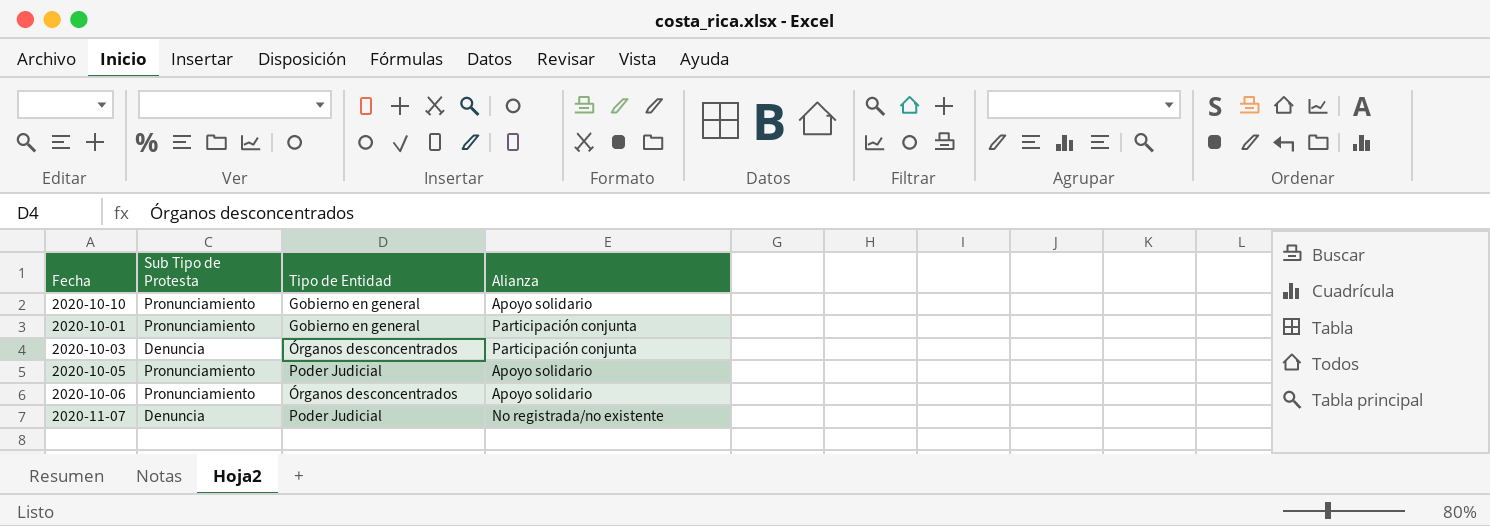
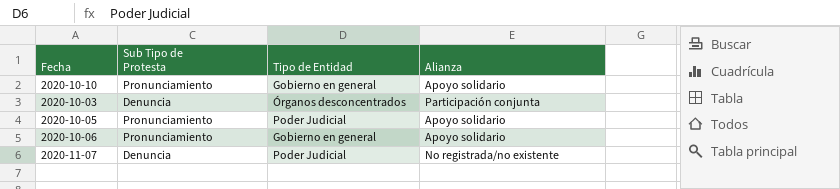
row 2020-10-01: Pronunciamiento | Gobierno en general | Participación conjunta -> none
2020-10-06 | Tipo de Entidad: Órganos desconcentrados -> Gobierno en general

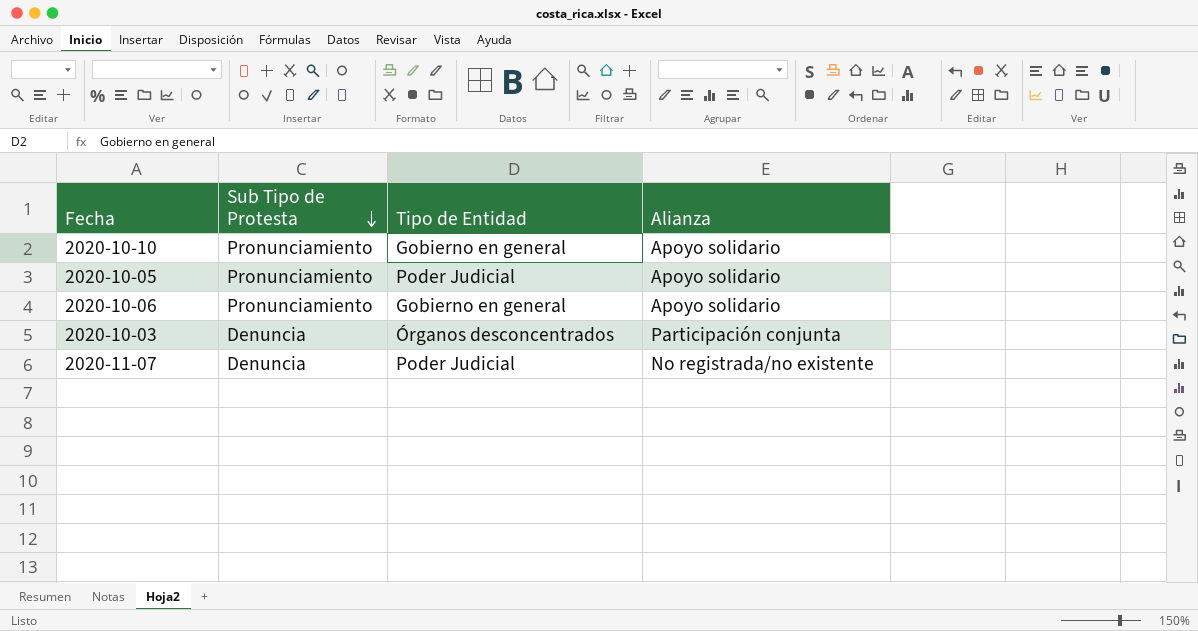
row order: none -> Sub Tipo de Protesta descending

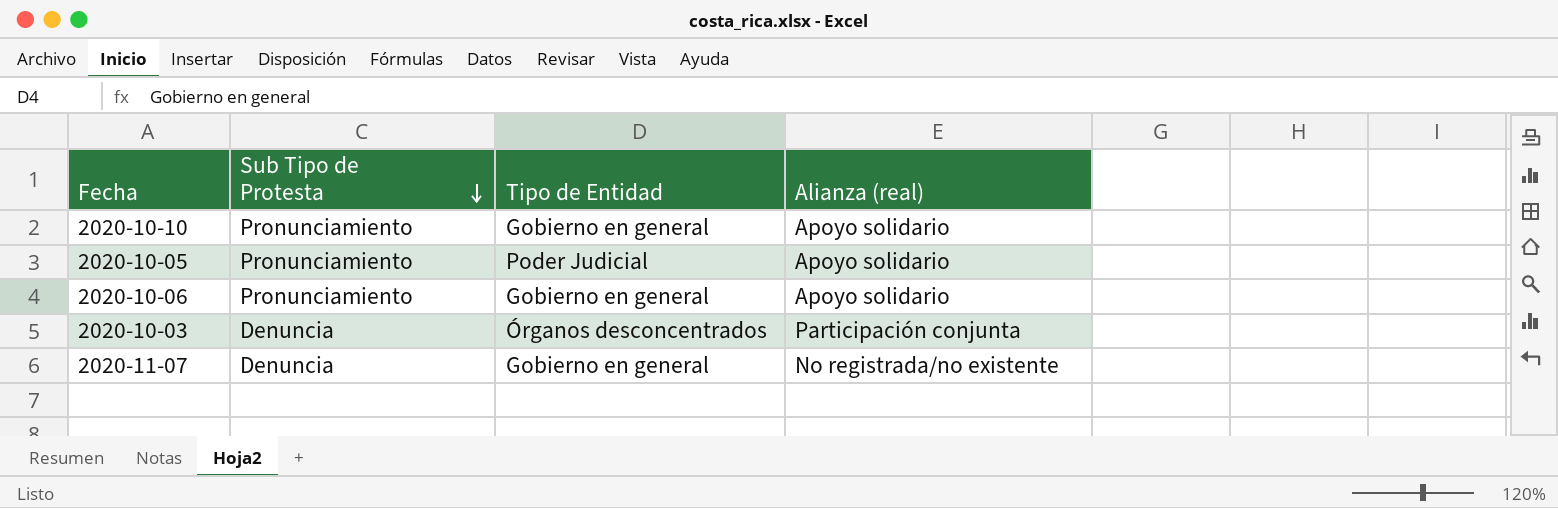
column name: Alianza -> Alianza (real)
2020-11-07 | Tipo de Entidad: Poder Judicial -> Gobierno en general

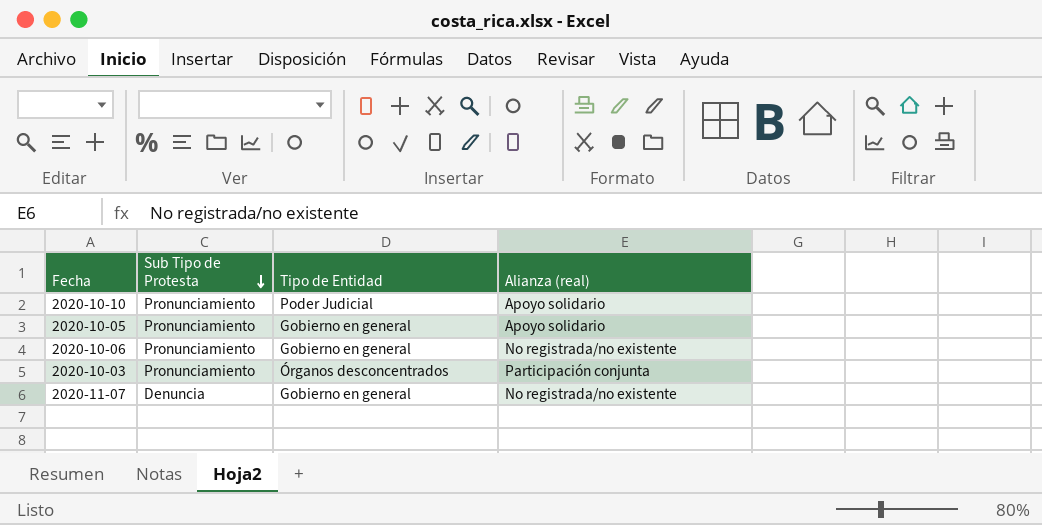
2020-10-10 | Tipo de Entidad: Gobierno en general -> Poder Judicial
2020-10-05 | Tipo de Entidad: Poder Judicial -> Gobierno en general
2020-10-06 | Alianza (real): Apoyo solidario -> No registrada/no existente
2020-10-03 | Sub Tipo de Protesta: Denuncia -> Pronunciamiento

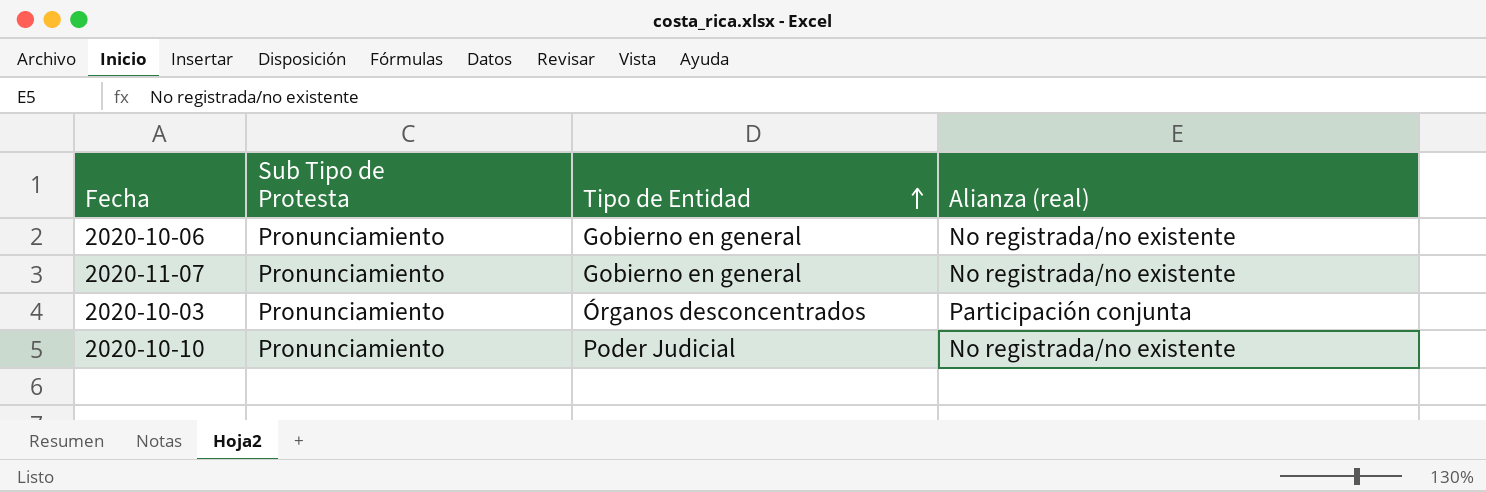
row order: Sub Tipo de Protesta descending -> Tipo de Entidad ascending
row 2020-10-05: Pronunciamiento | Gobierno en general | Apoyo solidario -> none
2020-11-07 | Sub Tipo de Protesta: Denuncia -> Pronunciamiento
2020-10-10 | Alianza (real): Apoyo solidario -> No registrada/no existente

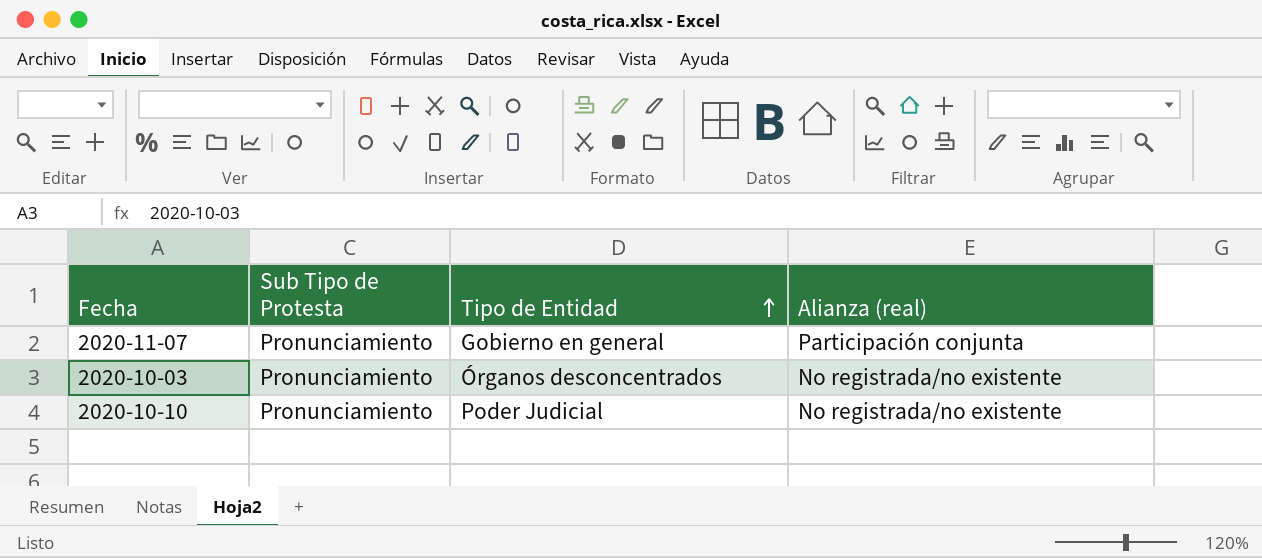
row 2020-10-06: Pronunciamiento | Gobierno en general | No registrada/no existente -> none
2020-11-07 | Alianza (real): No registrada/no existente -> Participación conjunta
2020-10-03 | Alianza (real): Participación conjunta -> No registrada/no existente

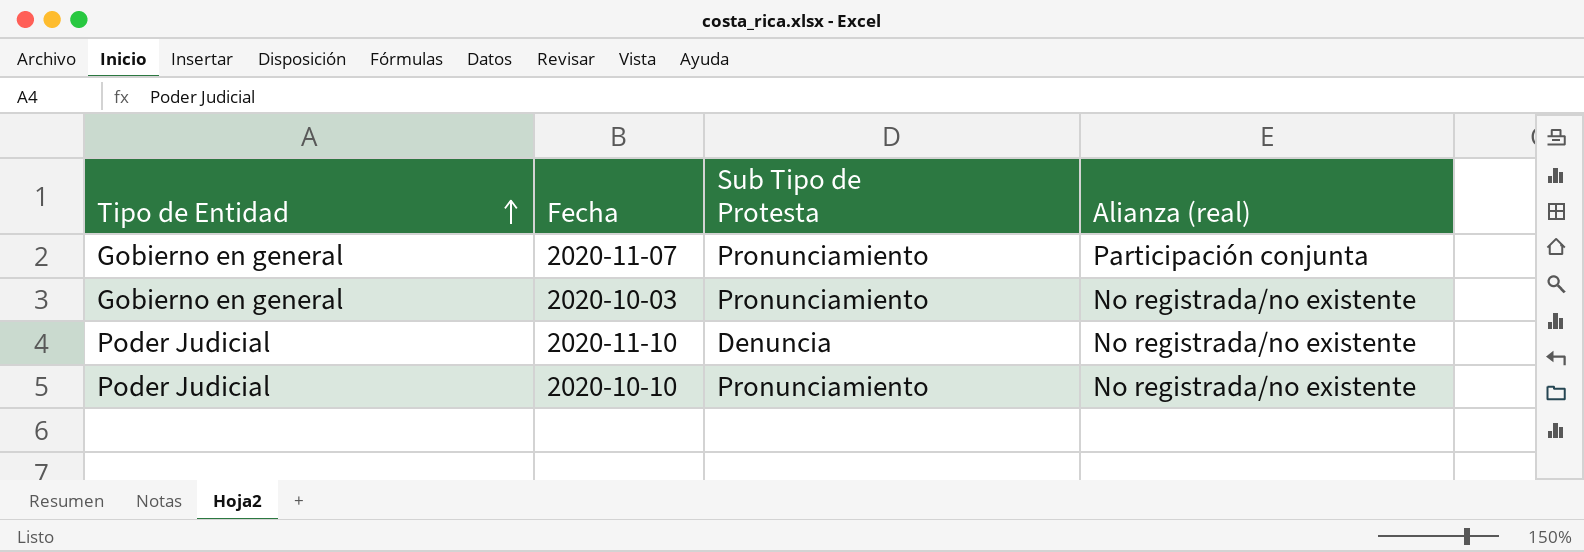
column Tipo de Entidad | position: 3 -> 1
2020-10-03 | Tipo de Entidad: Órganos desconcentrados -> Gobierno en general
row 2020-11-10: none -> Poder Judicial | Denuncia | No registrada/no existente

